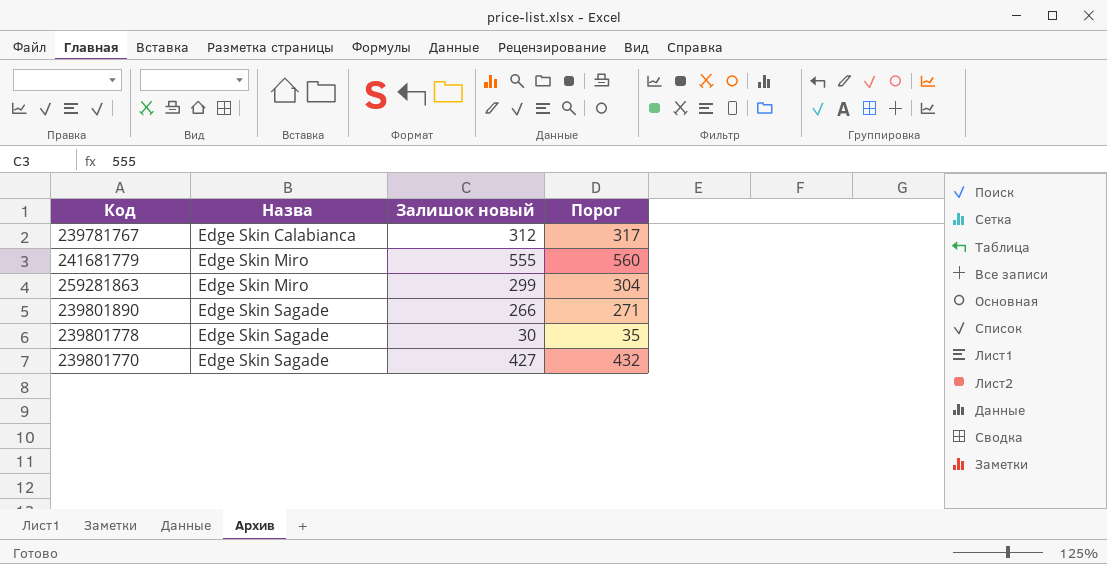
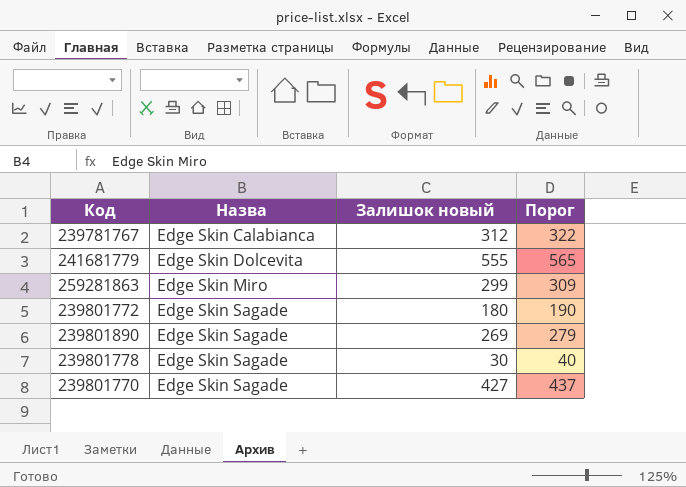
column Порог | formula: [Залишок новый] + 5 -> [Залишок новый] + 10
241681779 | Назва: Edge Skin Miro -> Edge Skin Dolcevita
row 239801772: none -> Edge Skin Sagade | 180 | 190
239801890 | Залишок новый: 266 -> 269

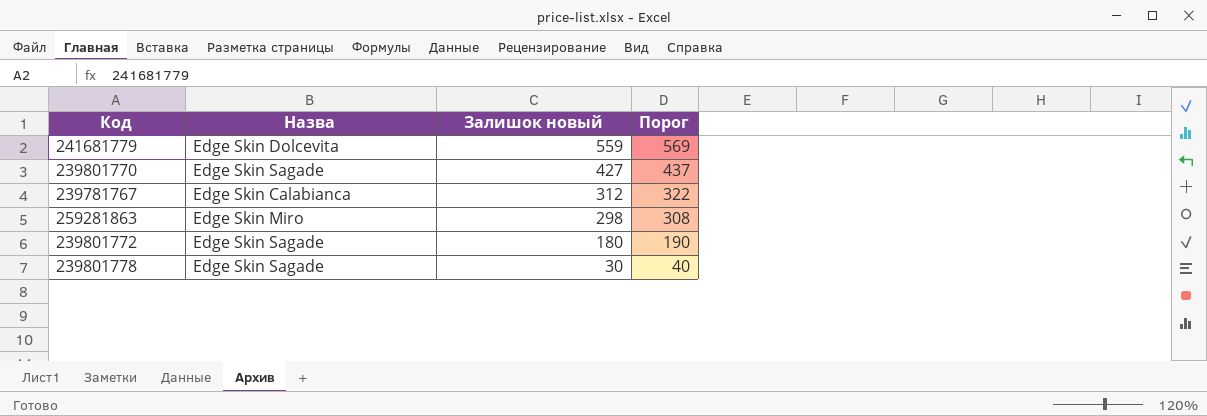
row order: Назва ascending -> Залишок новый descending
row 239801890: Edge Skin Sagade | 269 | 279 -> none
241681779 | Залишок новый: 555 -> 559
241681779 | Порог: 565 -> 569
259281863 | Залишок новый: 299 -> 298
259281863 | Порог: 309 -> 308

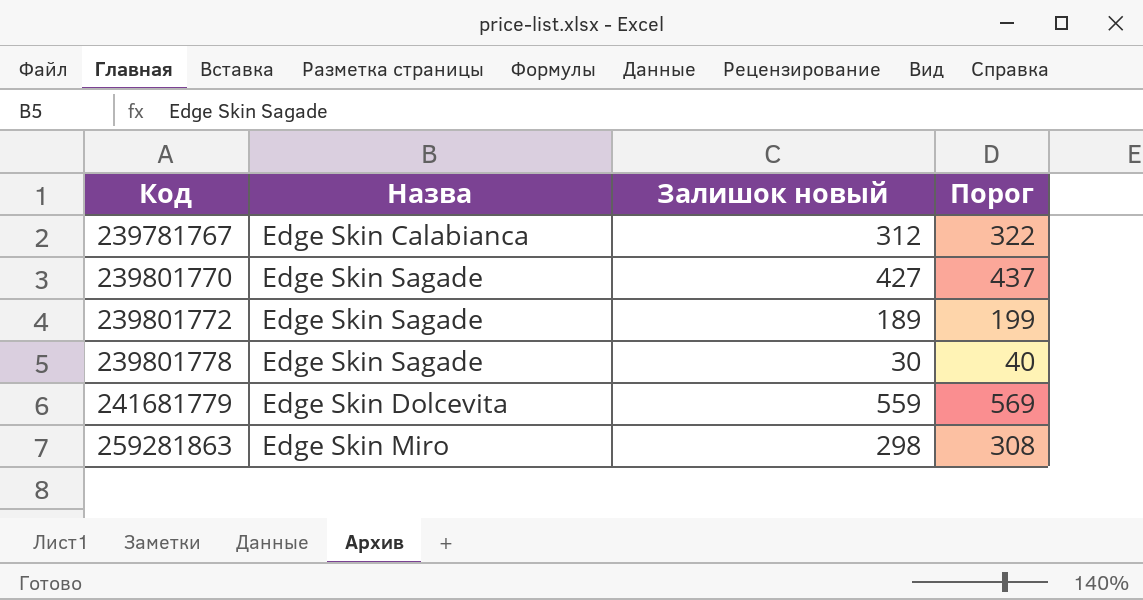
row order: Залишок новый descending -> Код ascending
239801772 | Залишок новый: 180 -> 189
239801772 | Порог: 190 -> 199

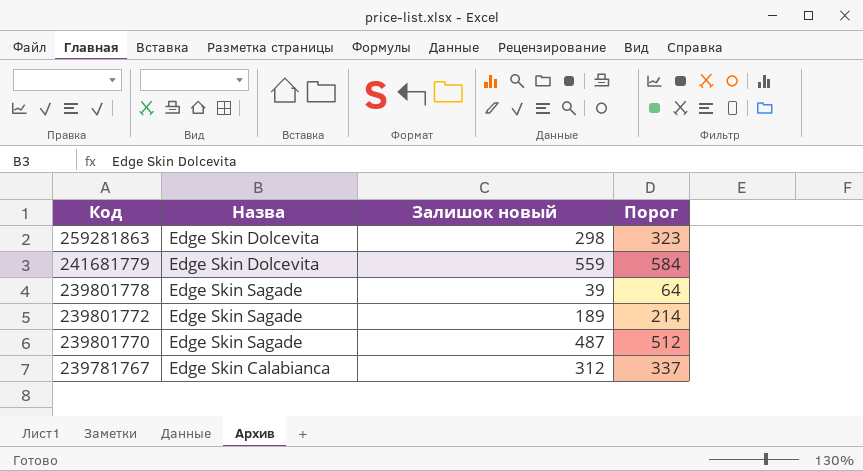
row order: Код ascending -> Код descending
column Порог | formula: [Залишок новый] + 10 -> [Залишок новый] + 25
259281863 | Назва: Edge Skin Miro -> Edge Skin Dolcevita
239801778 | Залишок новый: 30 -> 39
239801770 | Залишок новый: 427 -> 487

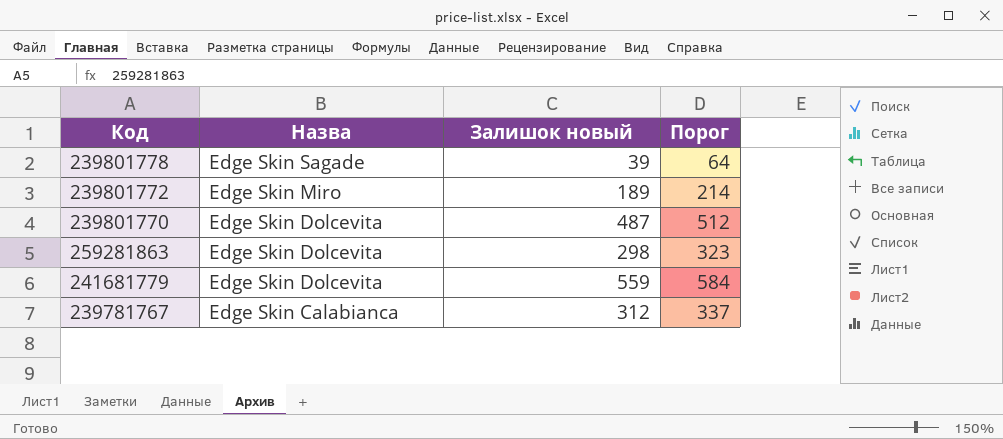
row order: Код descending -> Назва descending
239801772 | Назва: Edge Skin Sagade -> Edge Skin Miro
239801770 | Назва: Edge Skin Sagade -> Edge Skin Dolcevita

